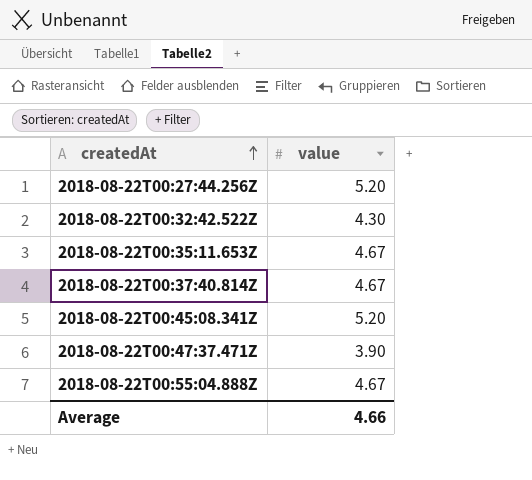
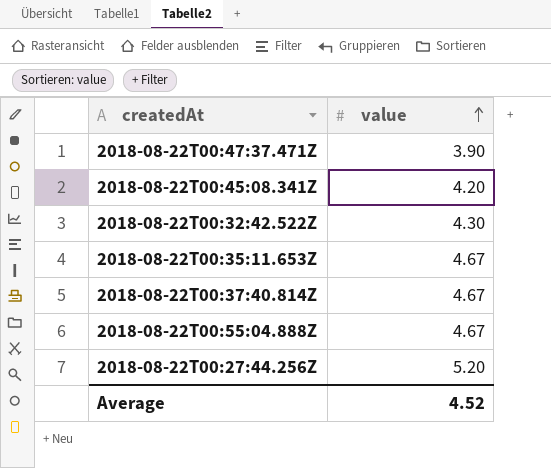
row order: createdAt ascending -> value ascending
2018-08-22T00:45:08.341Z | value: 5.20 -> 4.20
Average | value: 4.66 -> 4.52

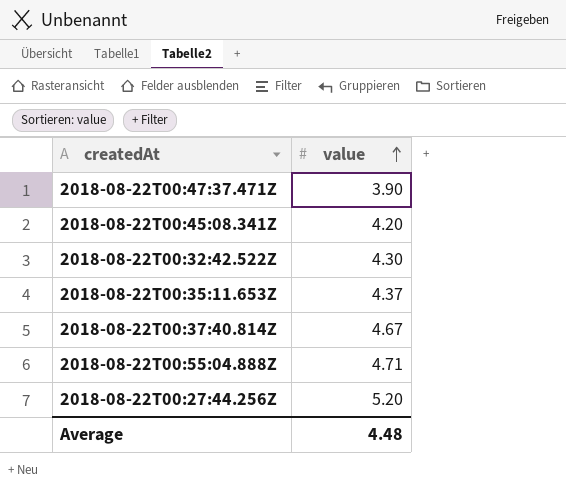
2018-08-22T00:35:11.653Z | value: 4.67 -> 4.37
2018-08-22T00:55:04.888Z | value: 4.67 -> 4.71
Average | value: 4.52 -> 4.48

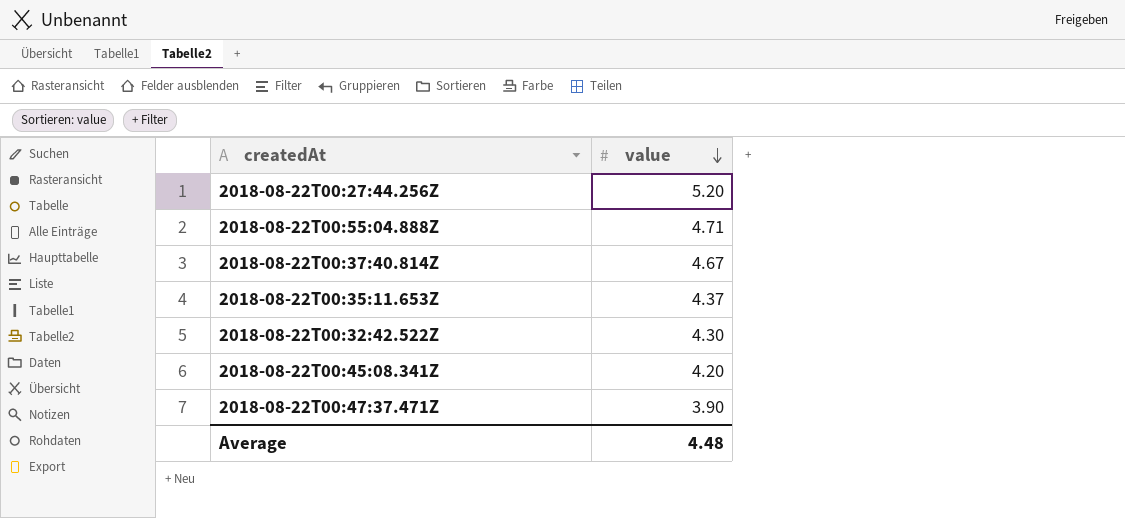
row order: value ascending -> value descending

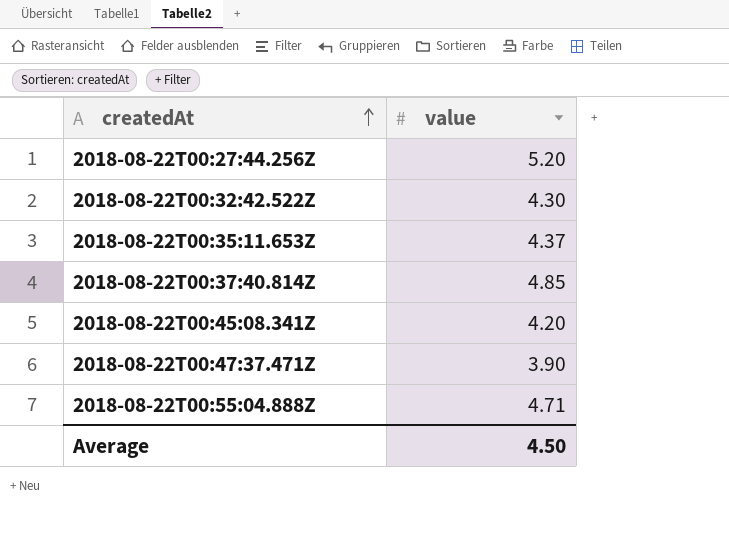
row order: value descending -> createdAt ascending
2018-08-22T00:37:40.814Z | value: 4.67 -> 4.85
Average | value: 4.48 -> 4.50

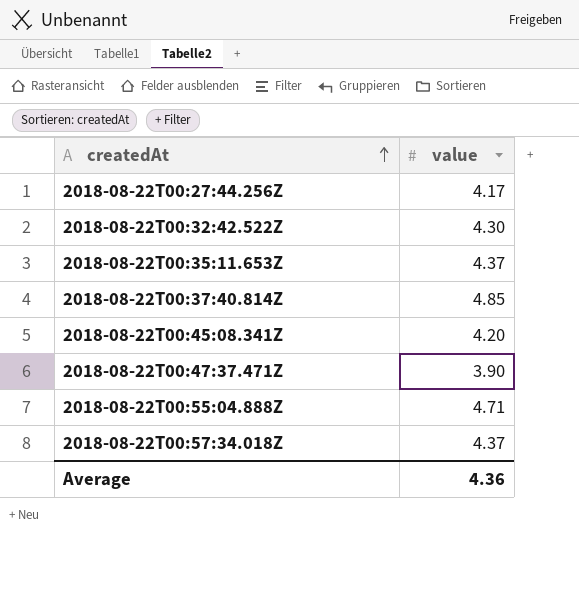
2018-08-22T00:27:44.256Z | value: 5.20 -> 4.17
row 2018-08-22T00:57:34.018Z: none -> 4.37
Average | value: 4.50 -> 4.36

